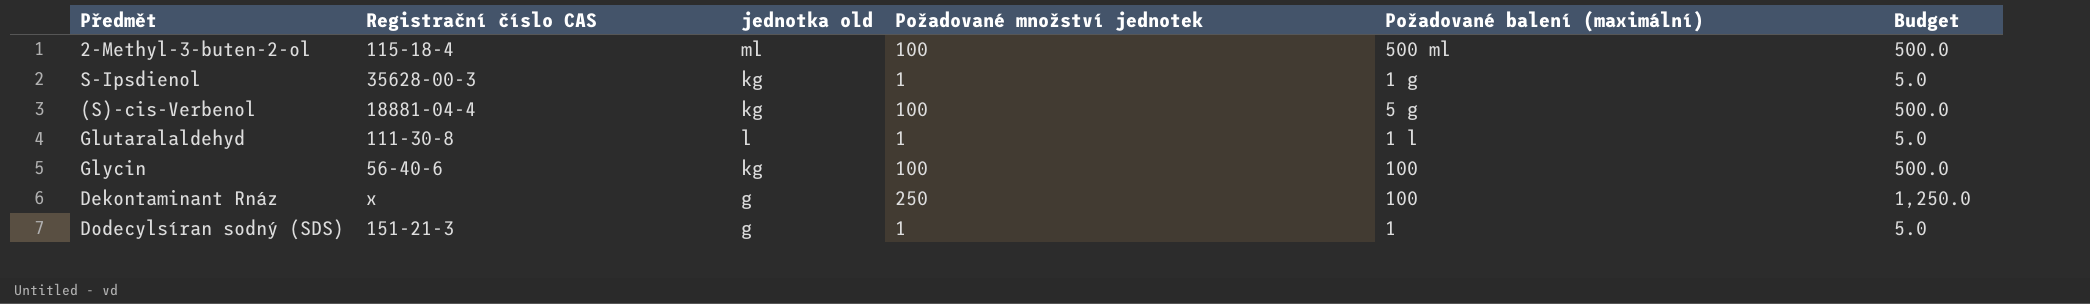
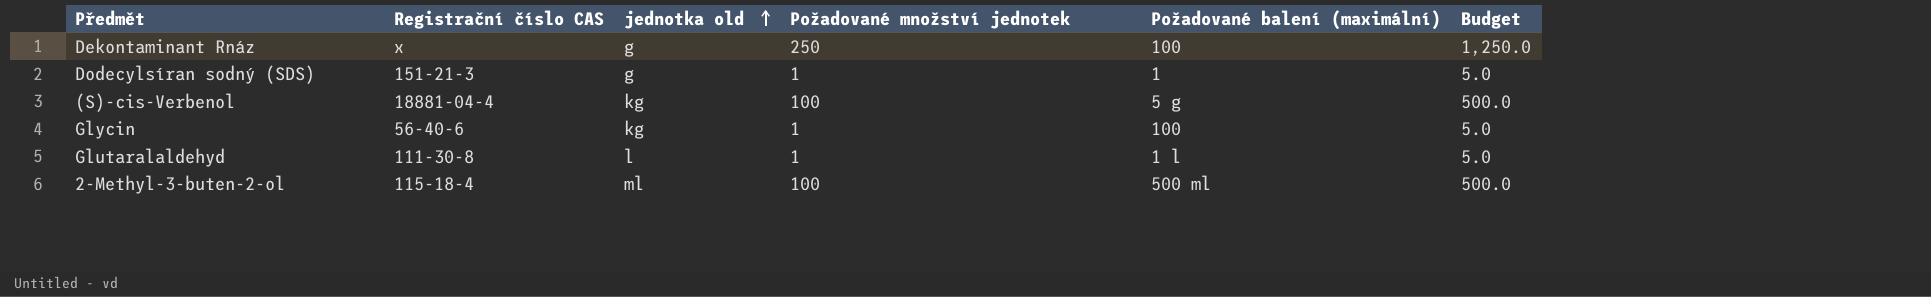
row order: none -> jednotka old ascending
row S-Ipsdienol: 35628-00-3 | kg | 1 | 1 g | 5.0 -> none
Glycin | Požadované množství jednotek: 100 -> 1
Glycin | Budget: 500.0 -> 5.0

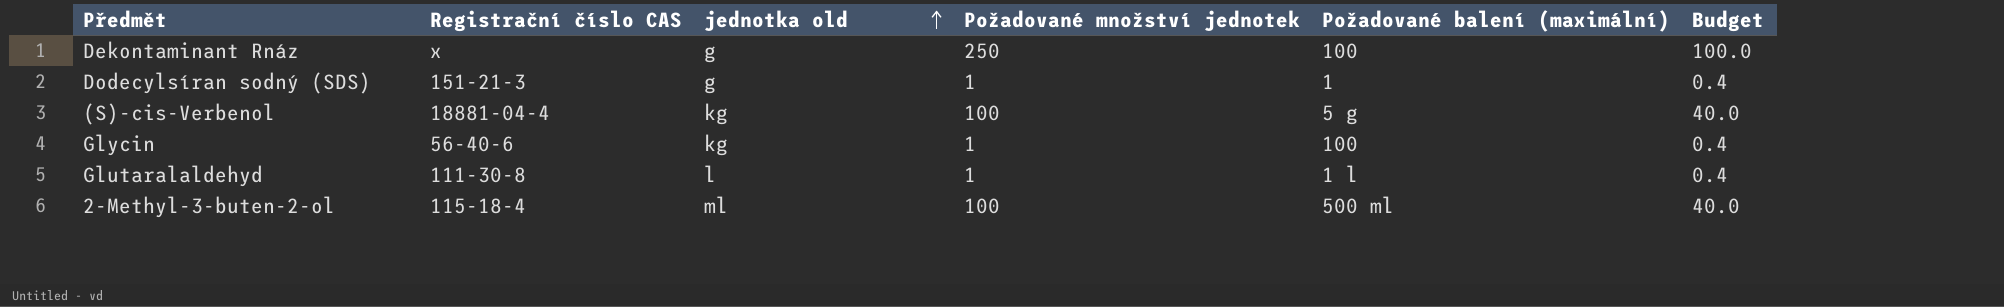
column Budget | formula: [Požadované množství jednotek] * 5 -> [Požadované množství jednotek] * 0.4

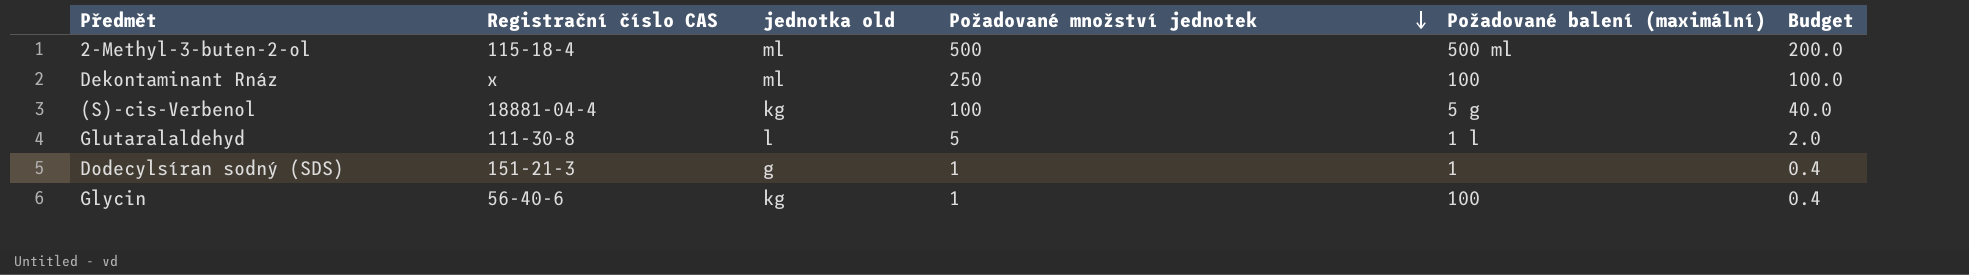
row order: jednotka old ascending -> Požadované množství jednotek descending
2-Methyl-3-buten-2-ol | Požadované množství jednotek: 100 -> 500
2-Methyl-3-buten-2-ol | Budget: 40.0 -> 200.0
Dekontaminant Rnáz | jednotka old: g -> ml
Glutaralaldehyd | Požadované množství jednotek: 1 -> 5
Glutaralaldehyd | Budget: 0.4 -> 2.0

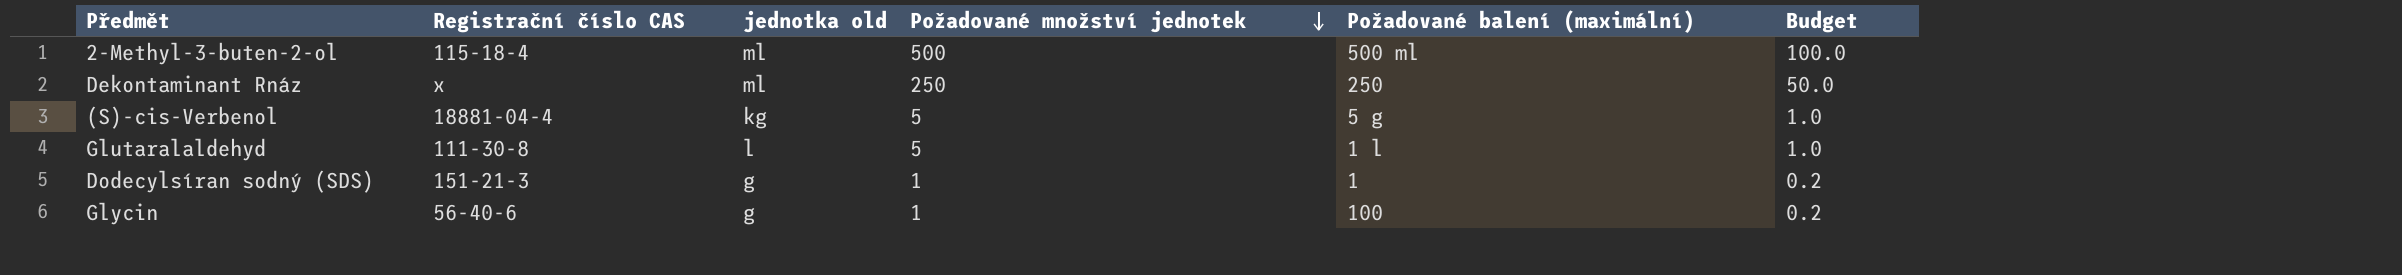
column Budget | formula: [Požadované množství jednotek] * 0.4 -> [Požadované množství jednotek] * 0.2
Dekontaminant Rnáz | Požadované balení (maximální): 100 -> 250
(S)-cis-Verbenol | Požadované množství jednotek: 100 -> 5
Glycin | jednotka old: kg -> g

